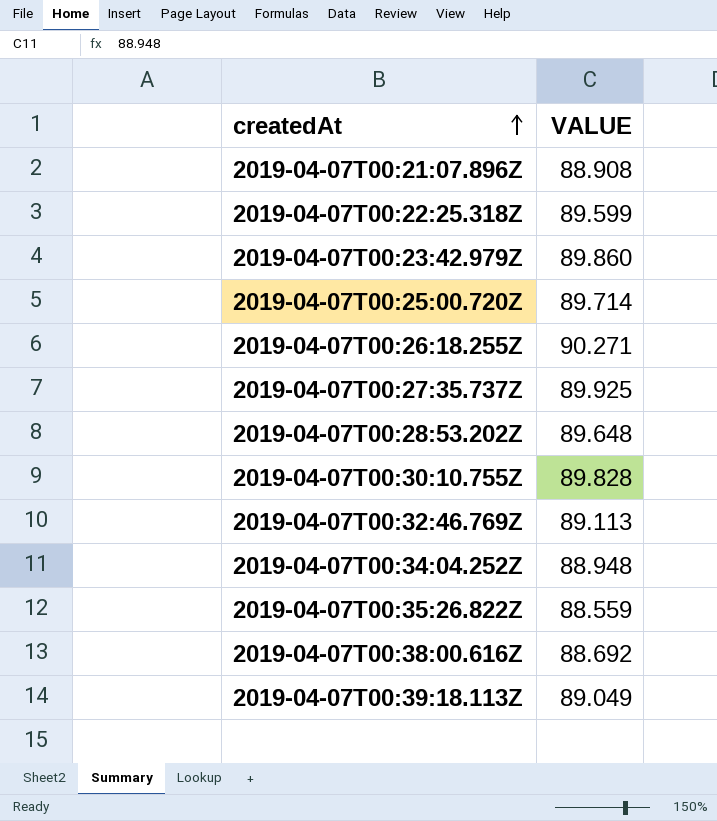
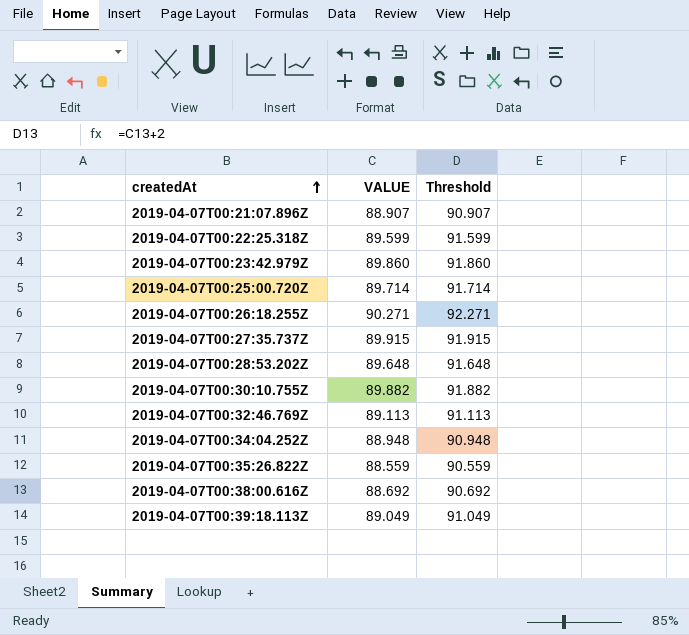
column Threshold | formula: none -> [VALUE] + 2
2019-04-07T00:21:07.896Z | VALUE: 88.908 -> 88.907
2019-04-07T00:27:35.737Z | VALUE: 89.925 -> 89.915
2019-04-07T00:30:10.755Z | VALUE: 89.828 -> 89.882

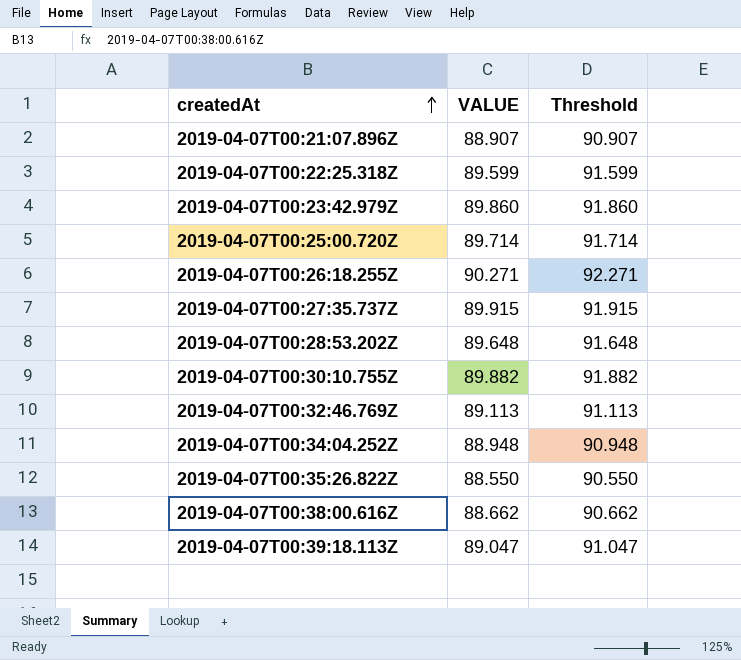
2019-04-07T00:35:26.822Z | VALUE: 88.559 -> 88.550
2019-04-07T00:35:26.822Z | Threshold: 90.559 -> 90.550
2019-04-07T00:38:00.616Z | VALUE: 88.692 -> 88.662
2019-04-07T00:38:00.616Z | Threshold: 90.692 -> 90.662
2019-04-07T00:39:18.113Z | VALUE: 89.049 -> 89.047
2019-04-07T00:39:18.113Z | Threshold: 91.049 -> 91.047

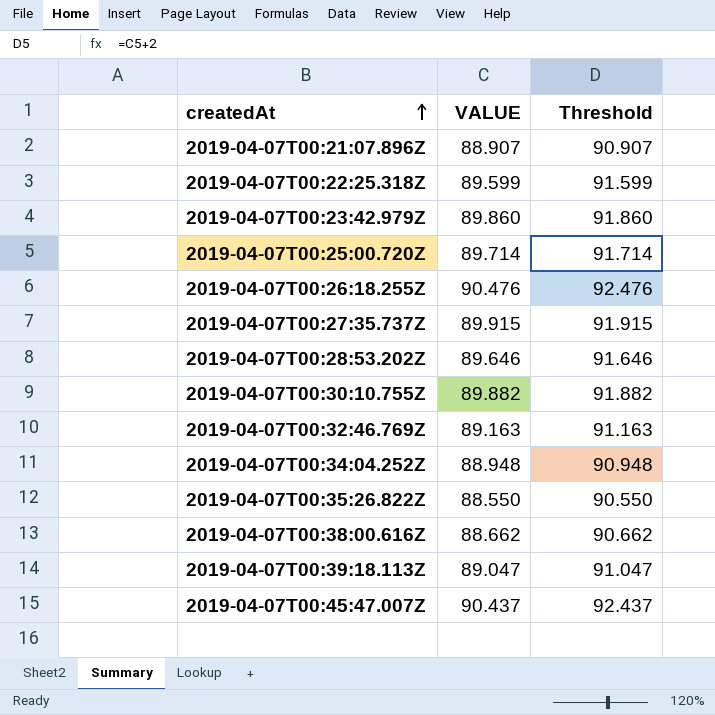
2019-04-07T00:26:18.255Z | VALUE: 90.271 -> 90.476
2019-04-07T00:26:18.255Z | Threshold: 92.271 -> 92.476
2019-04-07T00:28:53.202Z | VALUE: 89.648 -> 89.646
2019-04-07T00:28:53.202Z | Threshold: 91.648 -> 91.646
2019-04-07T00:32:46.769Z | VALUE: 89.113 -> 89.163
2019-04-07T00:32:46.769Z | Threshold: 91.113 -> 91.163
row 2019-04-07T00:45:47.007Z: none -> 90.437 | 92.437

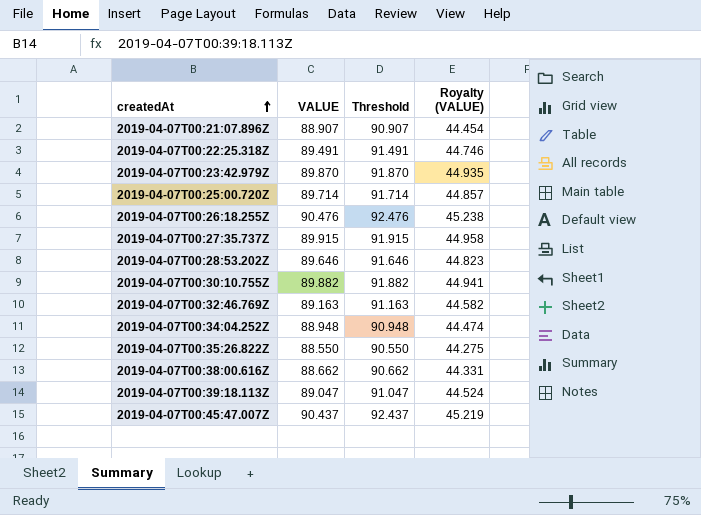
column Royalty (VALUE) | formula: none -> [VALUE] * 0.5
2019-04-07T00:22:25.318Z | VALUE: 89.599 -> 89.491
2019-04-07T00:22:25.318Z | Threshold: 91.599 -> 91.491
2019-04-07T00:23:42.979Z | VALUE: 89.860 -> 89.870
2019-04-07T00:23:42.979Z | Threshold: 91.860 -> 91.870

